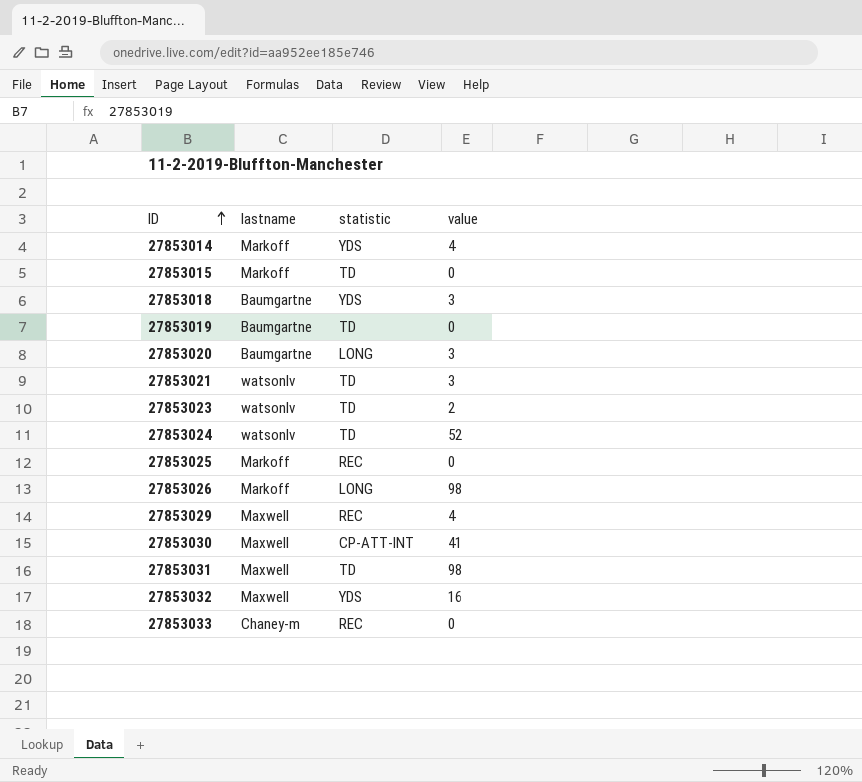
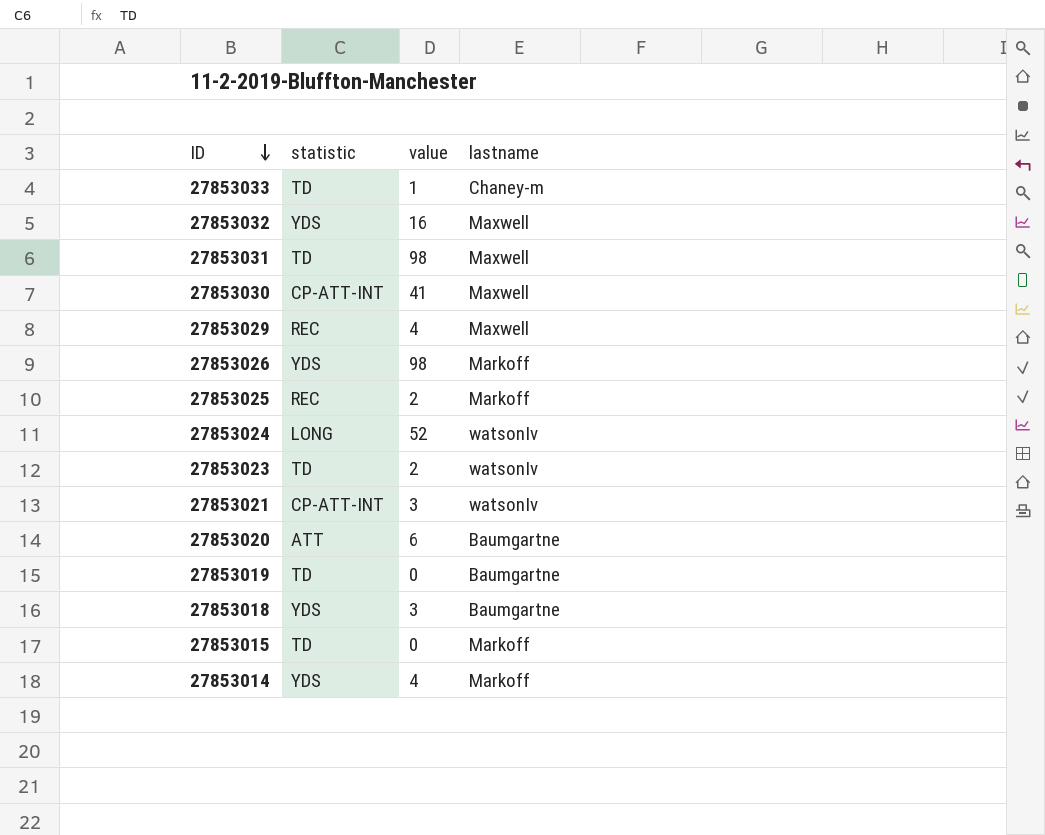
row order: ID ascending -> ID descending
column lastname | position: 2 -> 4
27853033 | statistic: REC -> TD
27853033 | value: 0 -> 1
27853026 | statistic: LONG -> YDS
27853025 | value: 0 -> 2
27853024 | statistic: TD -> LONG
27853021 | statistic: TD -> CP-ATT-INT
27853020 | statistic: LONG -> ATT
27853020 | value: 3 -> 6

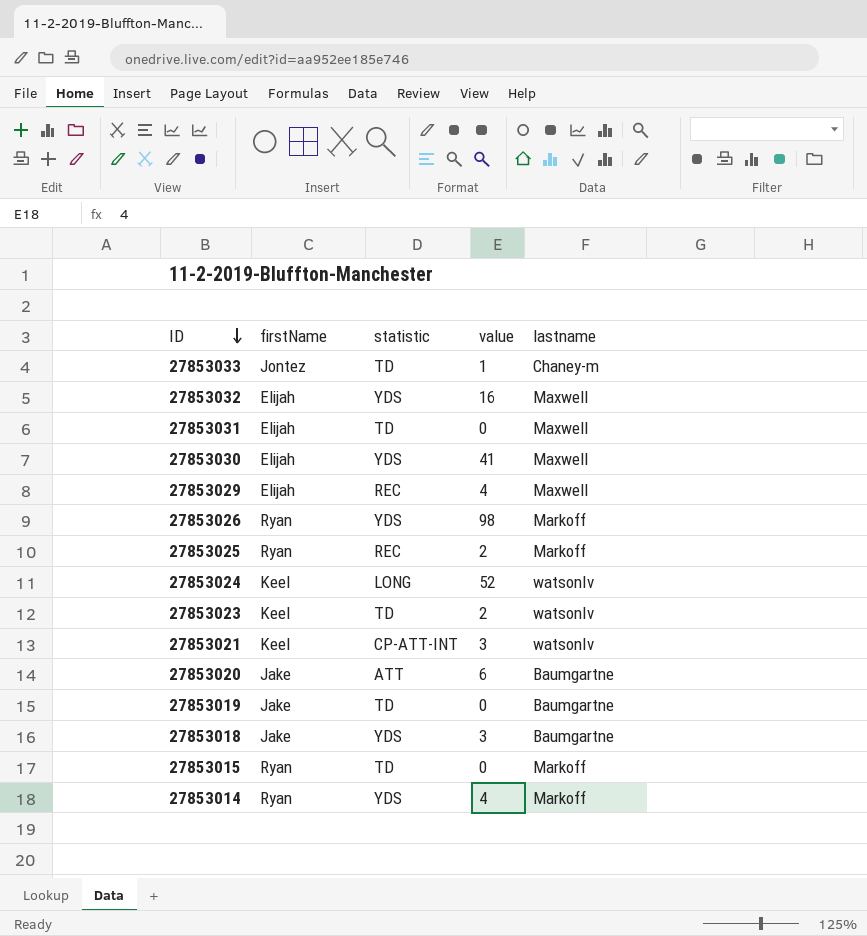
column firstName | position: none -> 2
27853031 | value: 98 -> 0
27853030 | statistic: CP-ATT-INT -> YDS

